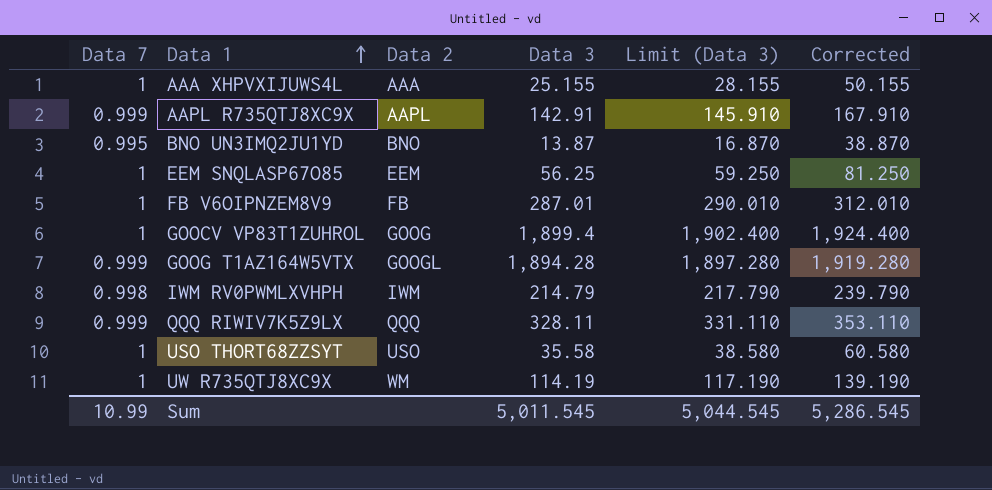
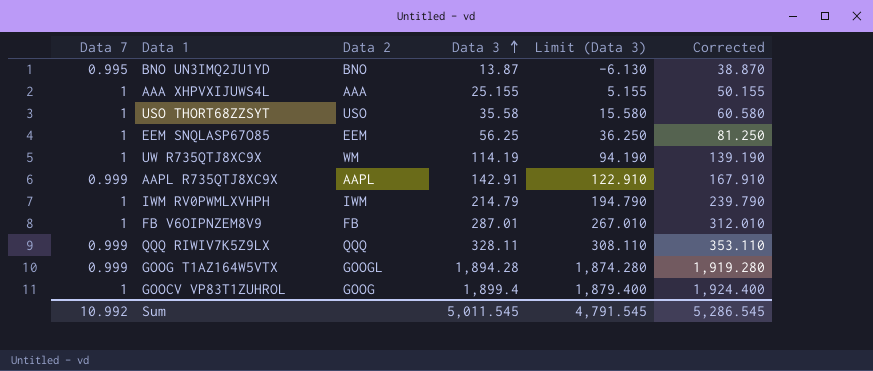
row order: Data 1 ascending -> Data 3 ascending
column Limit (Data 3) | formula: [Data 3] + 3 -> [Data 3] - 20
IWM RV0PWMLXVHPH | Data 7: 0.998 -> 1
Sum | Data 7: 10.99 -> 10.992
Sum | Limit (Data 3): 5,044.545 -> 4,791.545

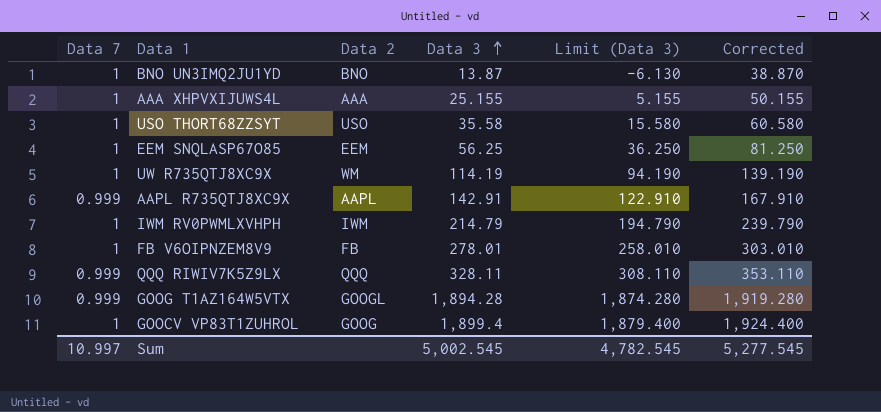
BNO UN3IMQ2JU1YD | Data 7: 0.995 -> 1
FB V6OIPNZEM8V9 | Data 3: 287.01 -> 278.01
FB V6OIPNZEM8V9 | Limit (Data 3): 267.010 -> 258.010
FB V6OIPNZEM8V9 | Corrected: 312.010 -> 303.010
Sum | Data 7: 10.992 -> 10.997
Sum | Data 3: 5,011.545 -> 5,002.545
Sum | Limit (Data 3): 4,791.545 -> 4,782.545
Sum | Corrected: 5,286.545 -> 5,277.545

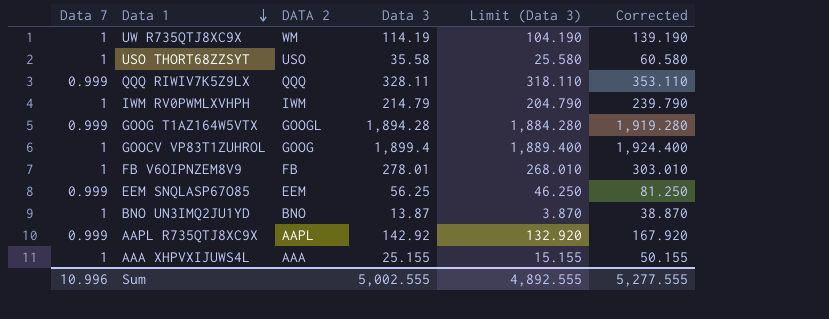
row order: Data 3 ascending -> Data 1 descending
column name: Data 2 -> DATA 2
column Limit (Data 3) | formula: [Data 3] - 20 -> [Data 3] - 10
EEM SNQLASP67O85 | Data 7: 1 -> 0.999
AAPL R735QTJ8XC9X | Data 3: 142.91 -> 142.92
AAPL R735QTJ8XC9X | Corrected: 167.910 -> 167.920
Sum | Data 7: 10.997 -> 10.996
Sum | Data 3: 5,002.545 -> 5,002.555
Sum | Limit (Data 3): 4,782.545 -> 4,892.555
Sum | Corrected: 5,277.545 -> 5,277.555

